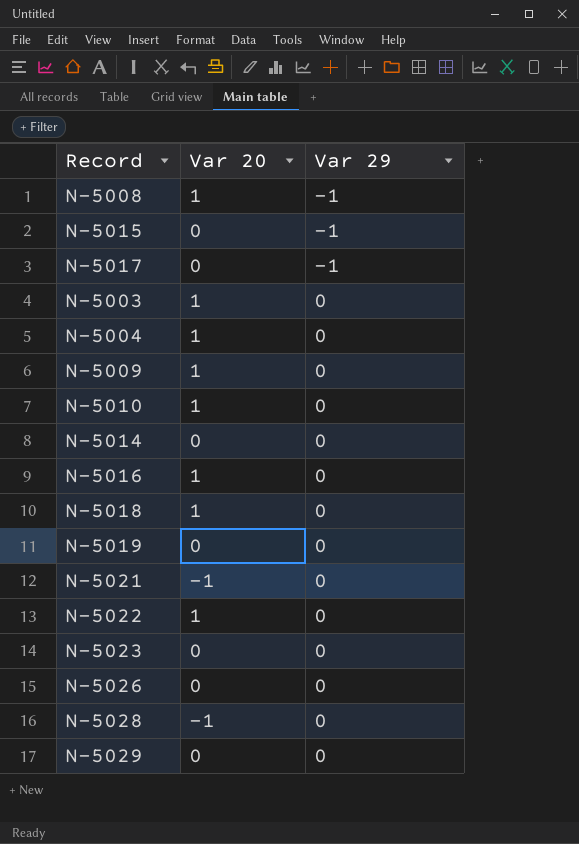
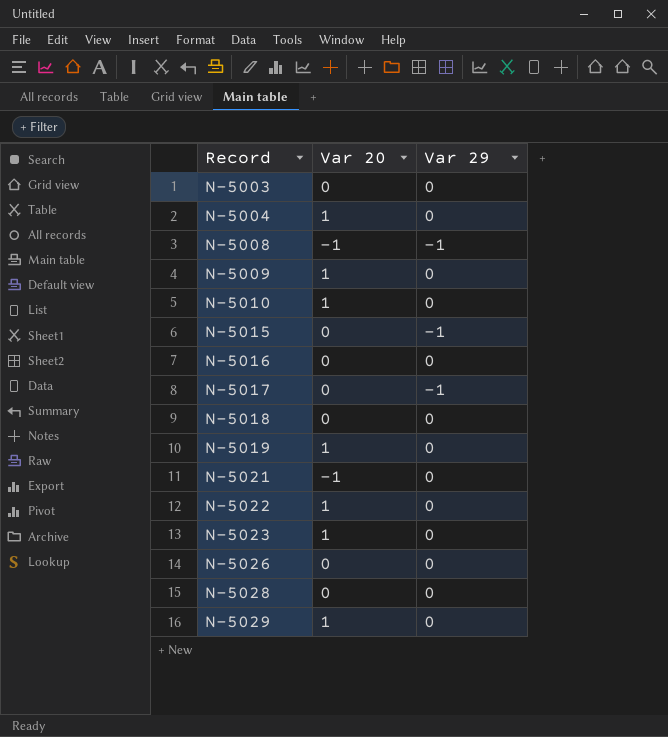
row order: Var 29 ascending -> Record ascending
row N-5014: 0 | 0 -> none
N-5003 | Var 20: 1 -> 0
N-5008 | Var 20: 1 -> -1
N-5016 | Var 20: 1 -> 0
N-5018 | Var 20: 1 -> 0
N-5019 | Var 20: 0 -> 1
N-5023 | Var 20: 0 -> 1
N-5028 | Var 20: -1 -> 0
N-5029 | Var 20: 0 -> 1

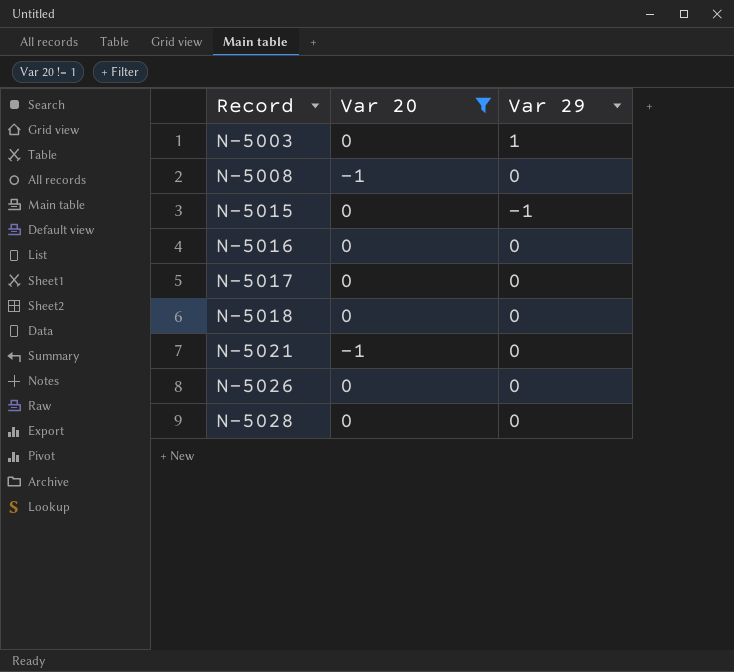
filter: none -> Var 20 != 1
N-5003 | Var 29: 0 -> 1
N-5008 | Var 29: -1 -> 0
N-5017 | Var 29: -1 -> 0

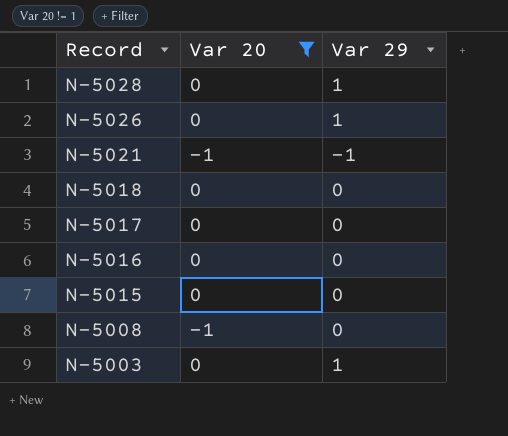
row order: Record ascending -> Record descending
N-5028 | Var 29: 0 -> 1
N-5026 | Var 29: 0 -> 1
N-5021 | Var 29: 0 -> -1
N-5015 | Var 29: -1 -> 0

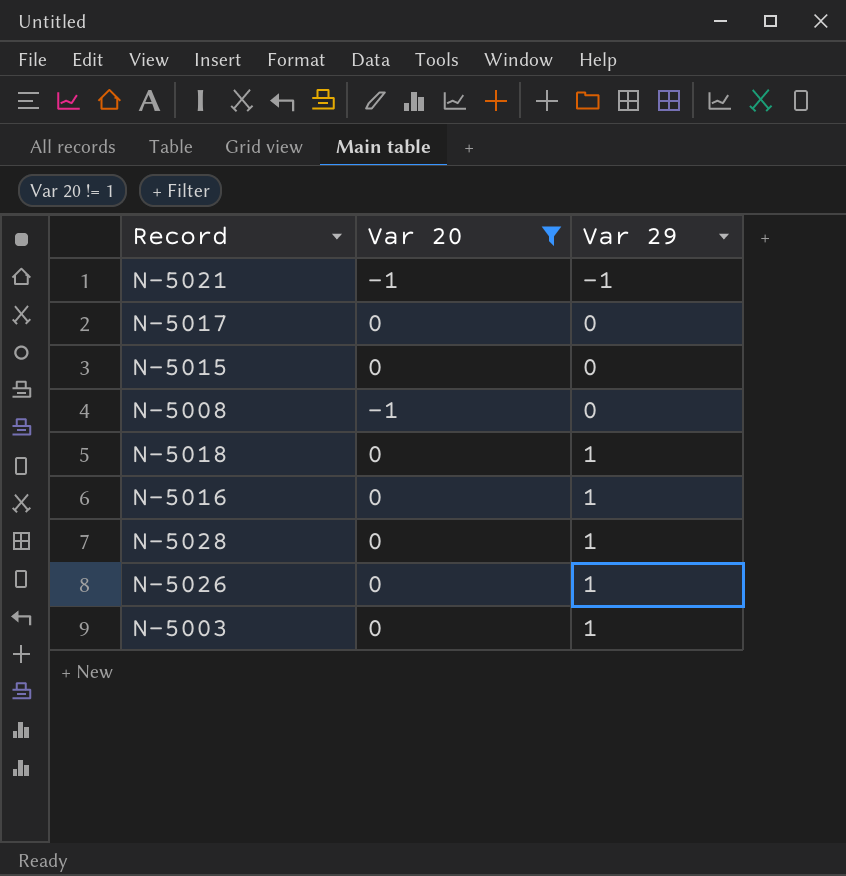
row order: Record descending -> Var 29 ascending
N-5018 | Var 29: 0 -> 1
N-5016 | Var 29: 0 -> 1

